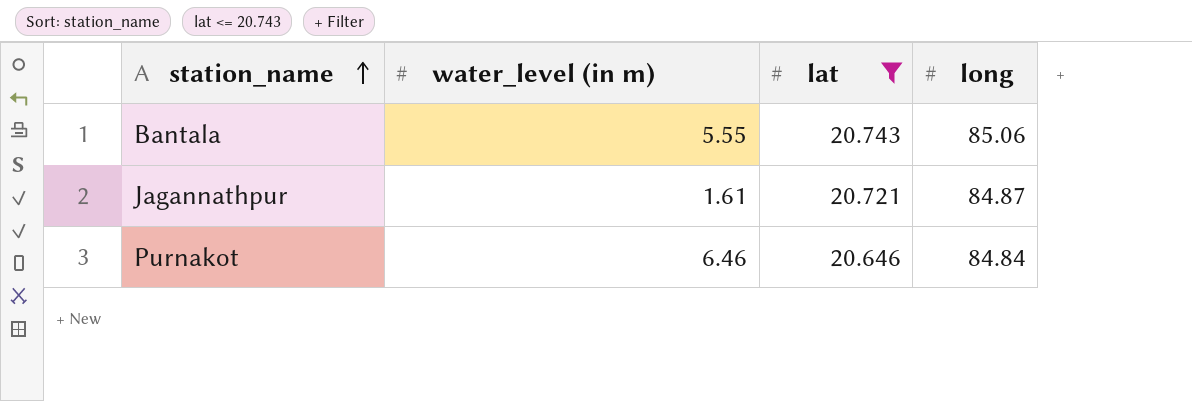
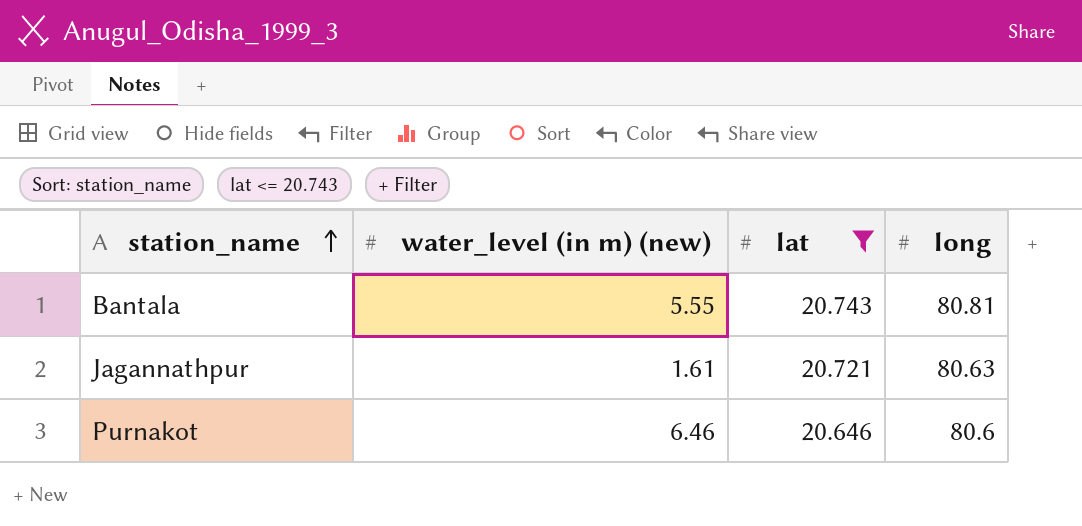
column name: water_level (in m) -> water_level (in m) (new)
Bantala | long: 85.06 -> 80.81
Jagannathpur | long: 84.87 -> 80.63
Purnakot | long: 84.84 -> 80.6

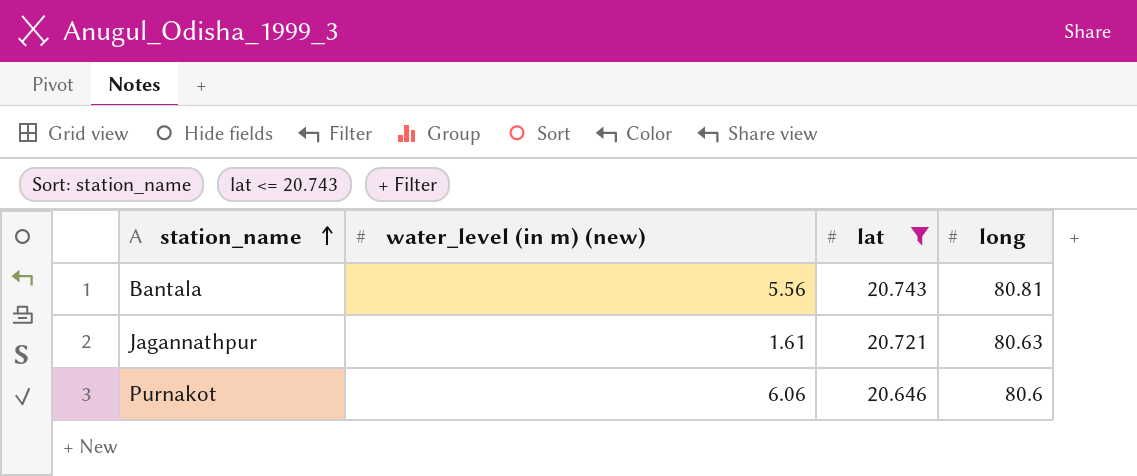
Bantala | water_level (in m) (new): 5.55 -> 5.56
Purnakot | water_level (in m) (new): 6.46 -> 6.06

